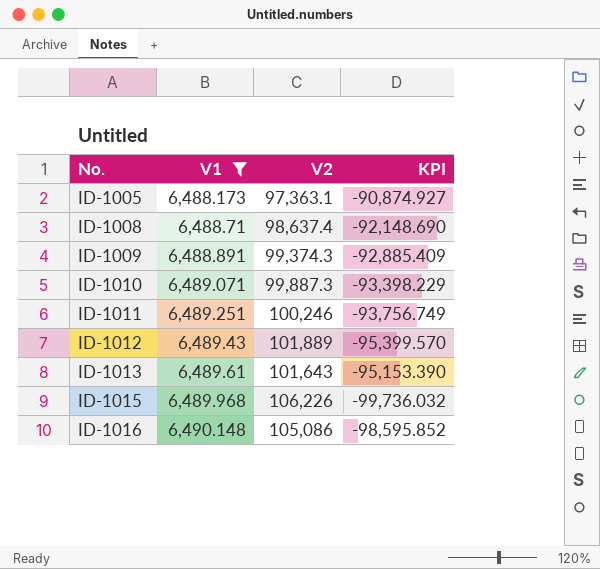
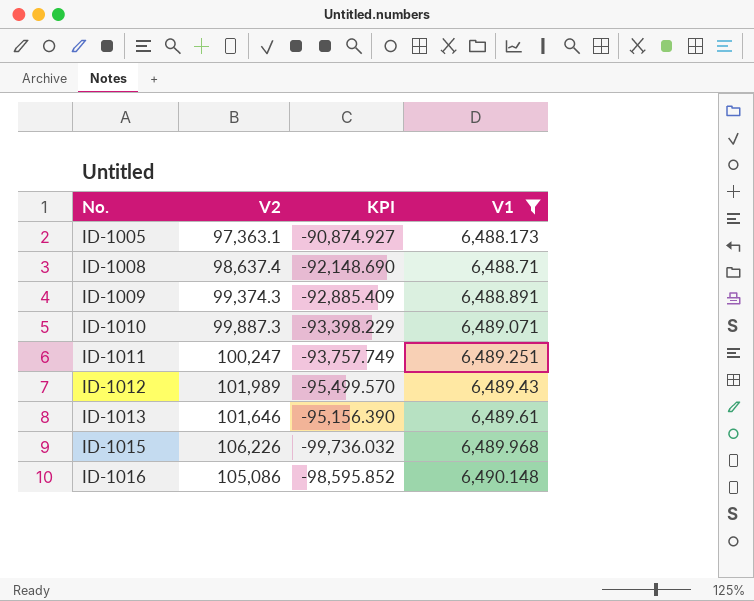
column V1 | position: 2 -> 4
ID-1011 | V2: 100,246 -> 100,247
ID-1011 | KPI: -93,756.749 -> -93,757.749
ID-1012 | V2: 101,889 -> 101,989
ID-1012 | KPI: -95,399.570 -> -95,499.570
ID-1013 | V2: 101,643 -> 101,646
ID-1013 | KPI: -95,153.390 -> -95,156.390

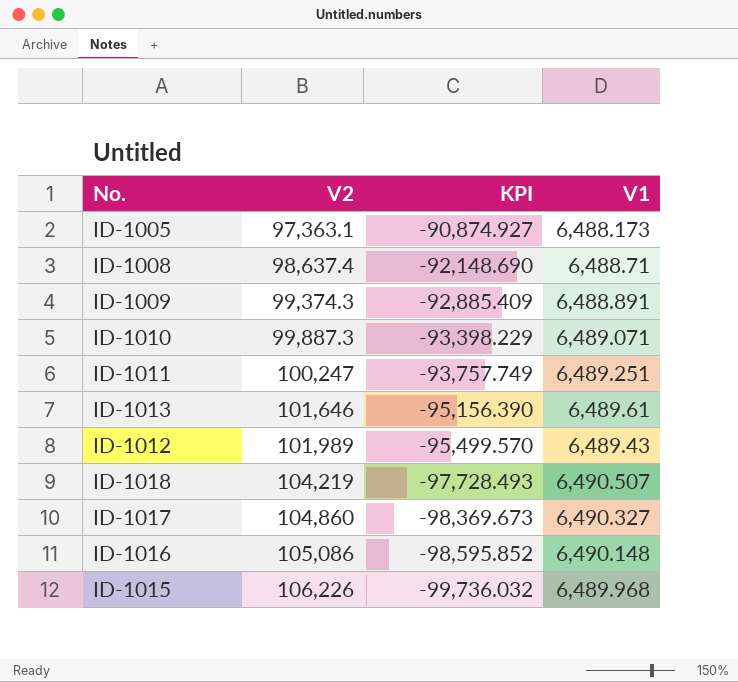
filter: V1 <= 6,490.148 -> none
row order: No. ascending -> V2 ascending

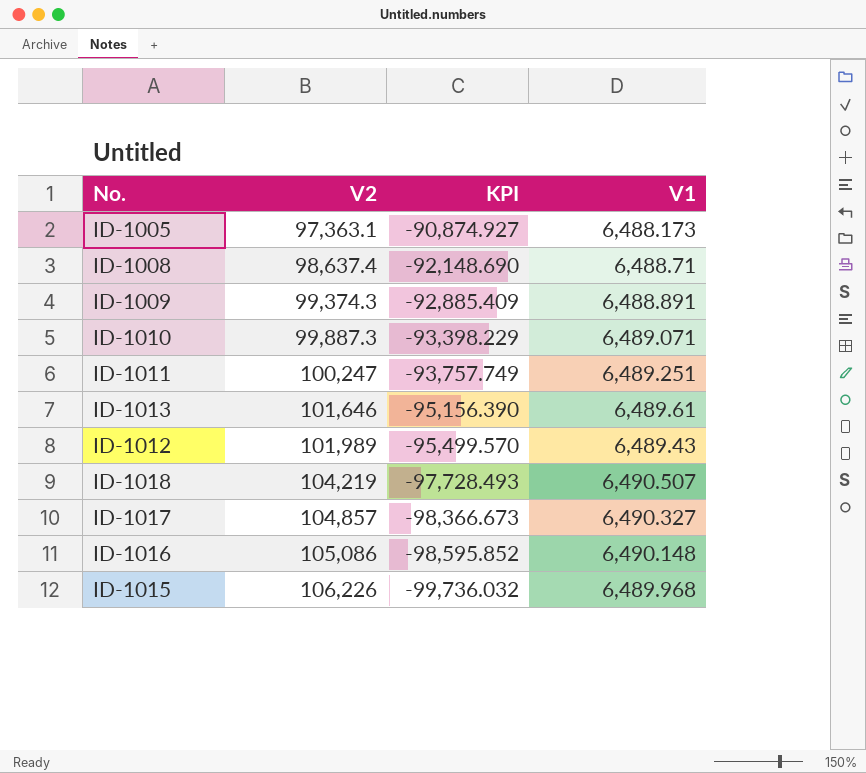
ID-1017 | V2: 104,860 -> 104,857
ID-1017 | KPI: -98,369.673 -> -98,366.673

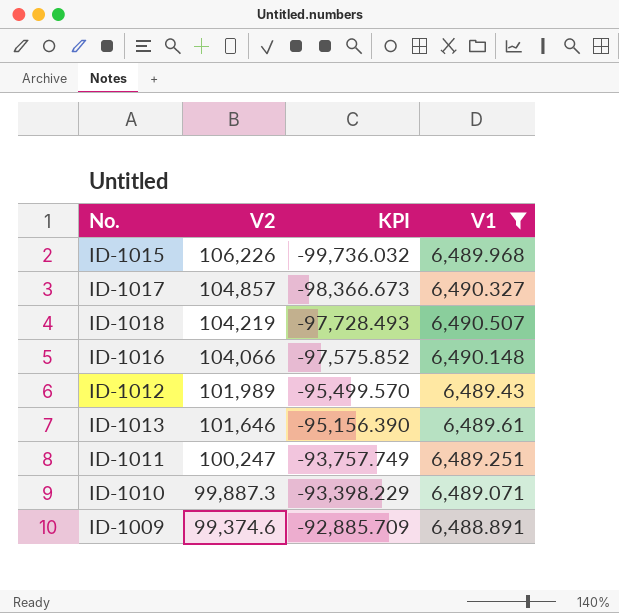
filter: none -> V1 >= 6,488.891
row order: V2 ascending -> V2 descending
ID-1016 | V2: 105,086 -> 104,066
ID-1016 | KPI: -98,595.852 -> -97,575.852
ID-1009 | V2: 99,374.3 -> 99,374.6
ID-1009 | KPI: -92,885.409 -> -92,885.709

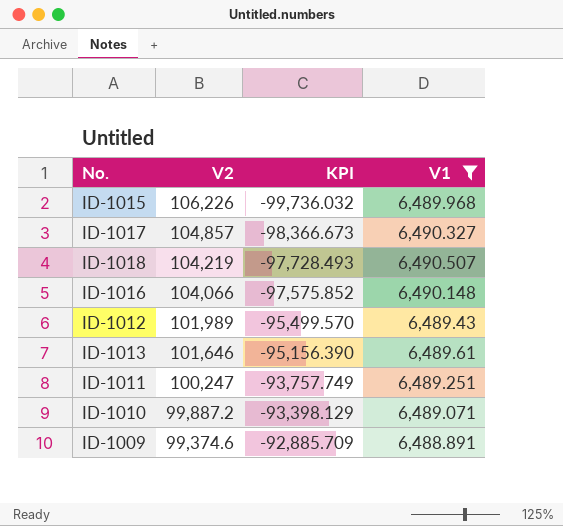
ID-1010 | V2: 99,887.3 -> 99,887.2
ID-1010 | KPI: -93,398.229 -> -93,398.129

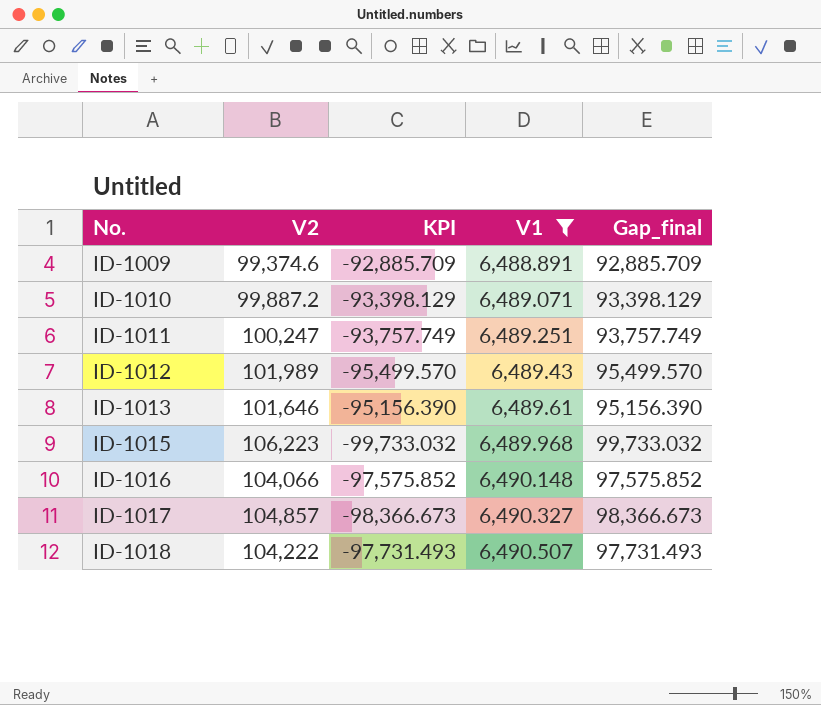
row order: V2 descending -> No. ascending
column Gap_final | formula: none -> [V2] - [V1]
ID-1015 | V2: 106,226 -> 106,223
ID-1015 | KPI: -99,736.032 -> -99,733.032
ID-1018 | V2: 104,219 -> 104,222
ID-1018 | KPI: -97,728.493 -> -97,731.493

